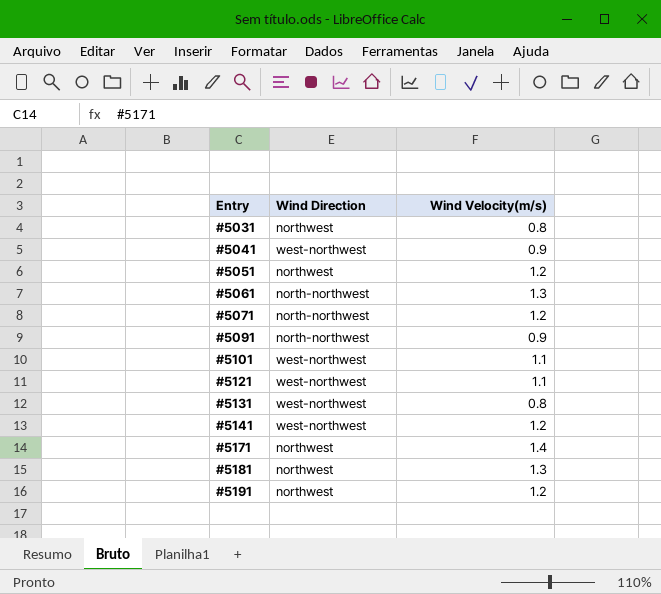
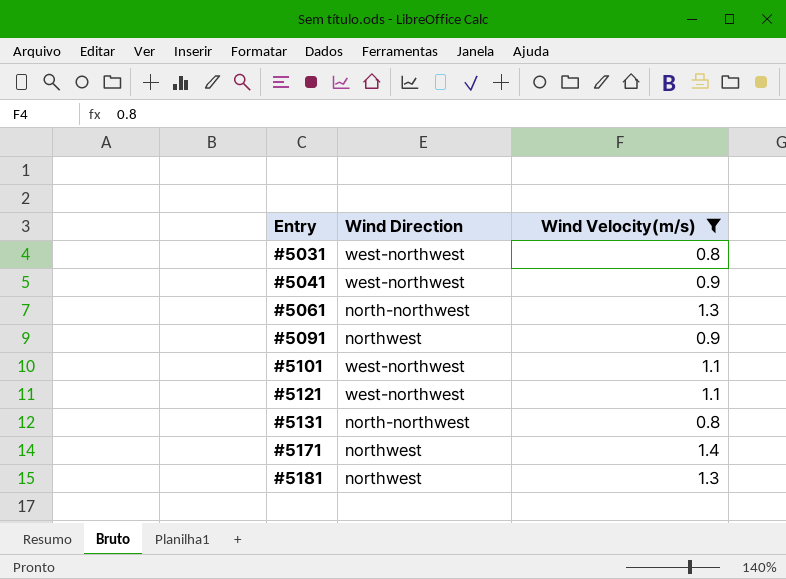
filter: none -> Wind Velocity(m/s) != 1.2
#5031 | Wind Direction: northwest -> west-northwest
#5091 | Wind Direction: north-northwest -> northwest
#5131 | Wind Direction: west-northwest -> north-northwest

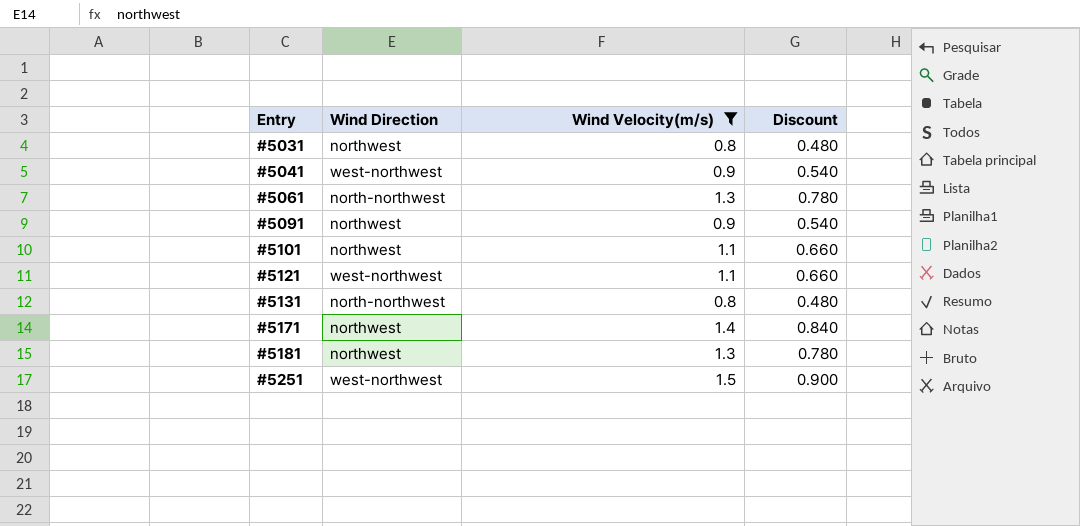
column Discount | formula: none -> [Wind Velocity(m/s)] * 0.6
#5031 | Wind Direction: west-northwest -> northwest
#5101 | Wind Direction: west-northwest -> northwest
row #5251: none -> west-northwest | 1.5 | 0.900

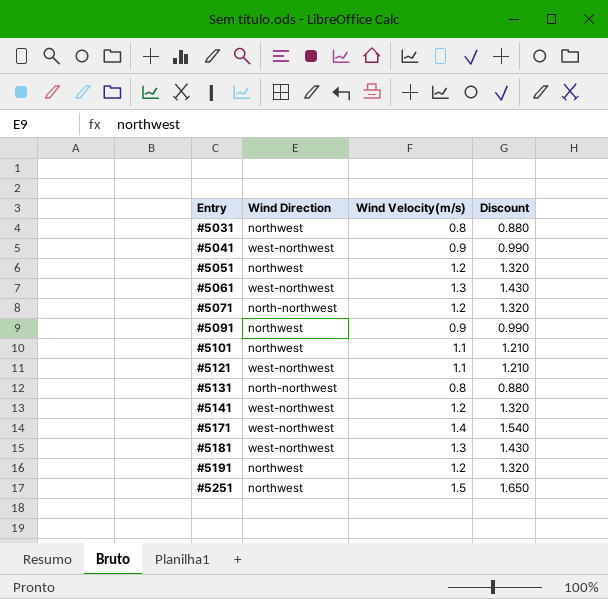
filter: Wind Velocity(m/s) != 1.2 -> none
column Discount | formula: [Wind Velocity(m/s)] * 0.6 -> [Wind Velocity(m/s)] * 1.1
#5061 | Wind Direction: north-northwest -> west-northwest
#5171 | Wind Direction: northwest -> west-northwest
#5181 | Wind Direction: northwest -> west-northwest
#5251 | Wind Direction: west-northwest -> northwest

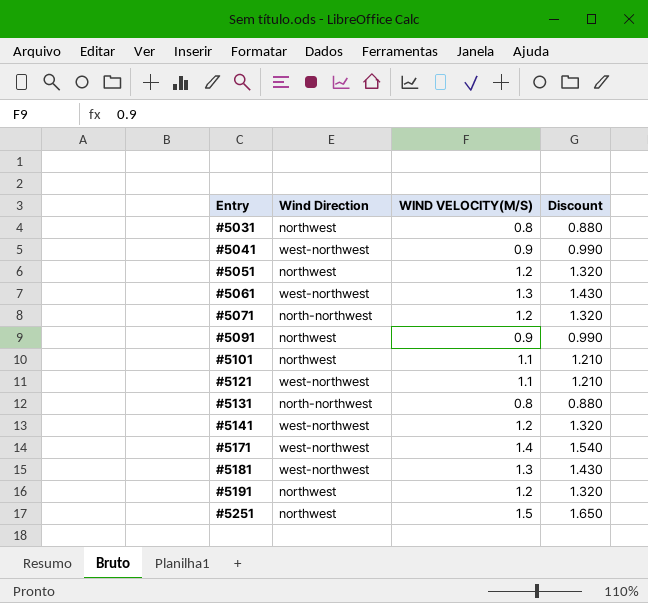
column name: Wind Velocity(m/s) -> WIND VELOCITY(M/S)

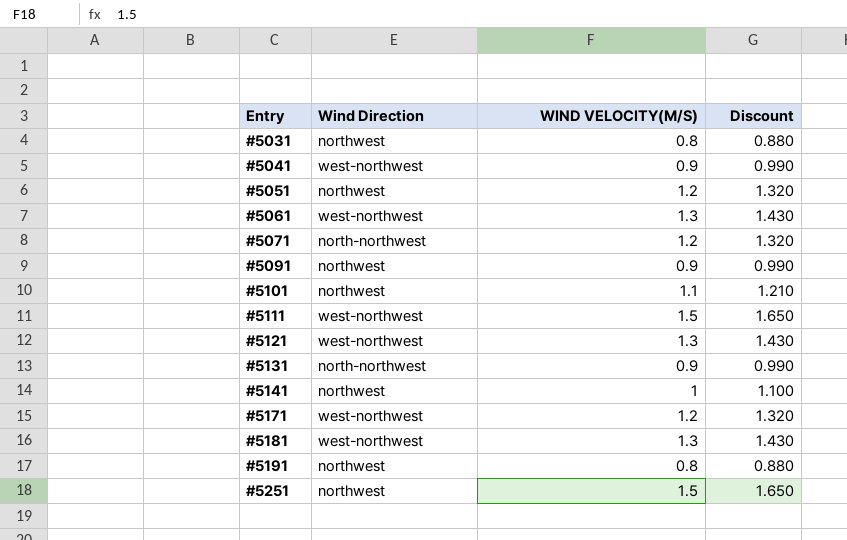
row #5111: none -> west-northwest | 1.5 | 1.650
#5121 | WIND VELOCITY(M/S): 1.1 -> 1.3
#5121 | Discount: 1.210 -> 1.430
#5131 | WIND VELOCITY(M/S): 0.8 -> 0.9
#5131 | Discount: 0.880 -> 0.990
#5141 | Wind Direction: west-northwest -> northwest
#5141 | WIND VELOCITY(M/S): 1.2 -> 1
#5141 | Discount: 1.320 -> 1.100
#5171 | WIND VELOCITY(M/S): 1.4 -> 1.2
#5171 | Discount: 1.540 -> 1.320
#5191 | WIND VELOCITY(M/S): 1.2 -> 0.8
#5191 | Discount: 1.320 -> 0.880

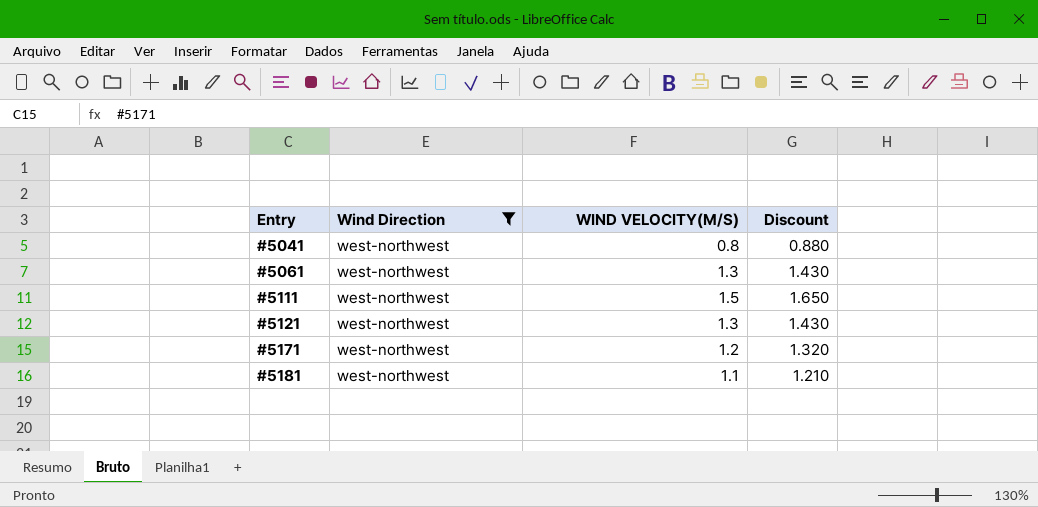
filter: none -> Wind Direction = west-northwest
#5041 | WIND VELOCITY(M/S): 0.9 -> 0.8
#5041 | Discount: 0.990 -> 0.880
#5181 | WIND VELOCITY(M/S): 1.3 -> 1.1
#5181 | Discount: 1.430 -> 1.210

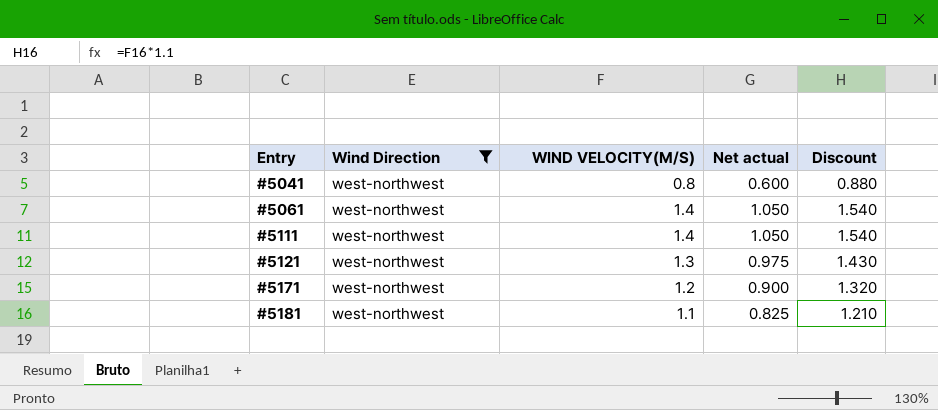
column Net actual | formula: none -> [WIND VELOCITY(M/S)] * 0.75
#5061 | WIND VELOCITY(M/S): 1.3 -> 1.4
#5061 | Discount: 1.430 -> 1.540
#5111 | WIND VELOCITY(M/S): 1.5 -> 1.4
#5111 | Discount: 1.650 -> 1.540

